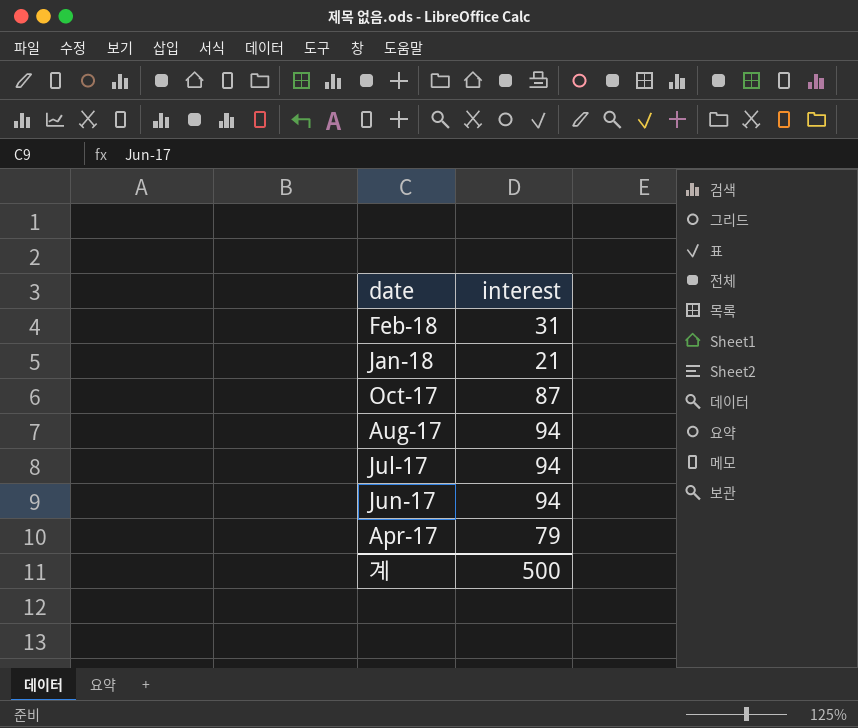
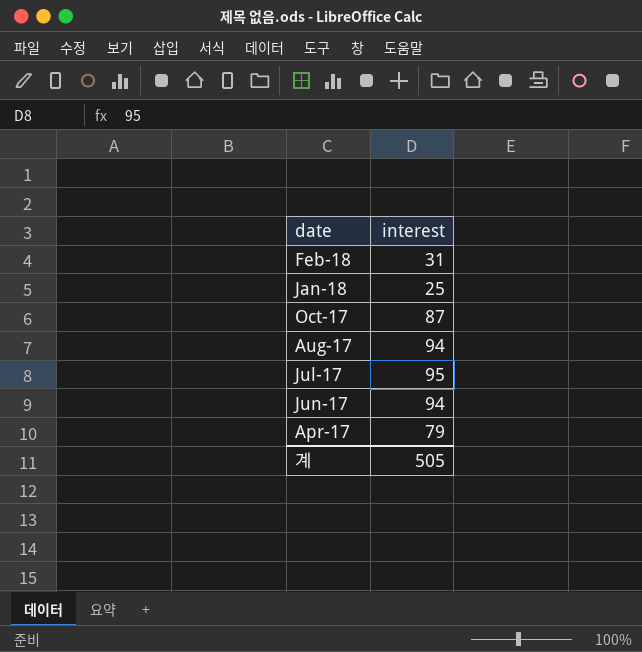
Jan-18 | interest: 21 -> 25
Jul-17 | interest: 94 -> 95
계 | interest: 500 -> 505

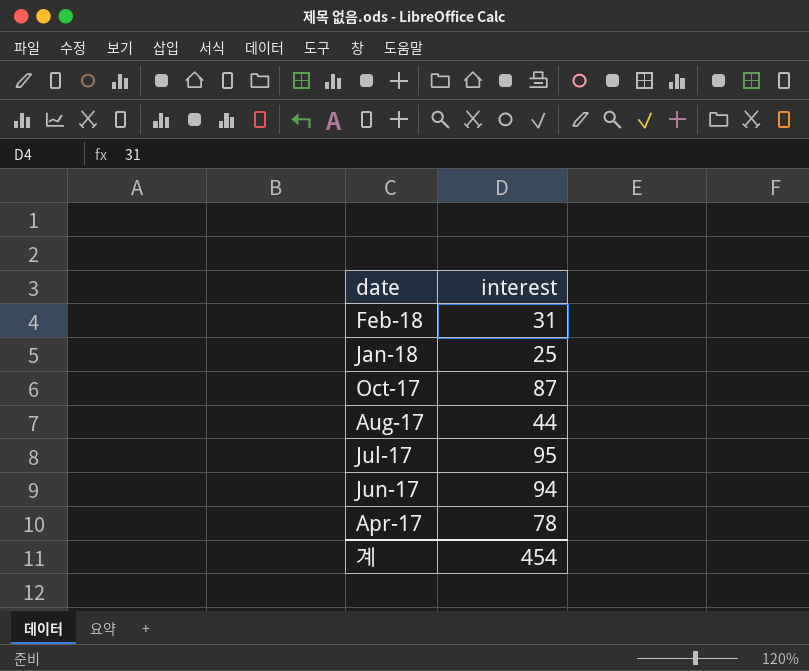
Aug-17 | interest: 94 -> 44
Apr-17 | interest: 79 -> 78
계 | interest: 505 -> 454

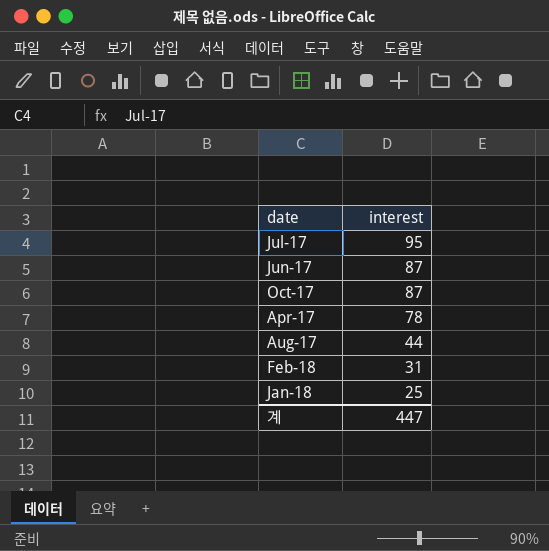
row order: date descending -> interest descending
Jun-17 | interest: 94 -> 87
계 | interest: 454 -> 447

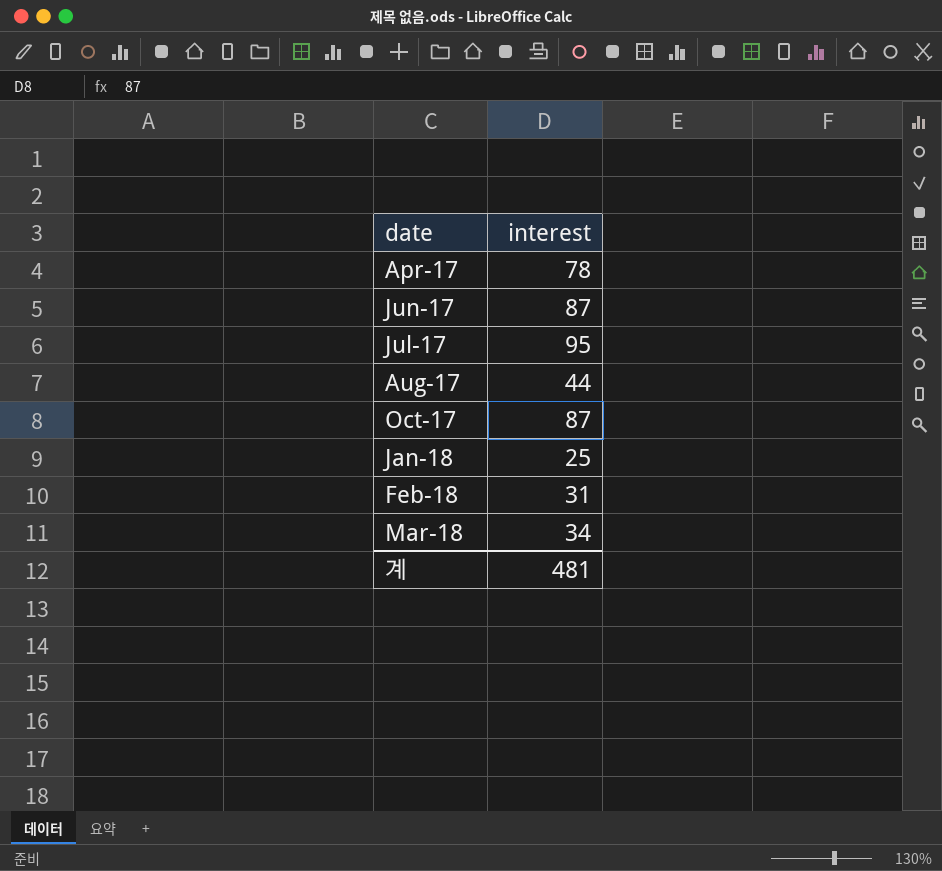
row order: interest descending -> date ascending
row Mar-18: none -> 34
계 | interest: 447 -> 481

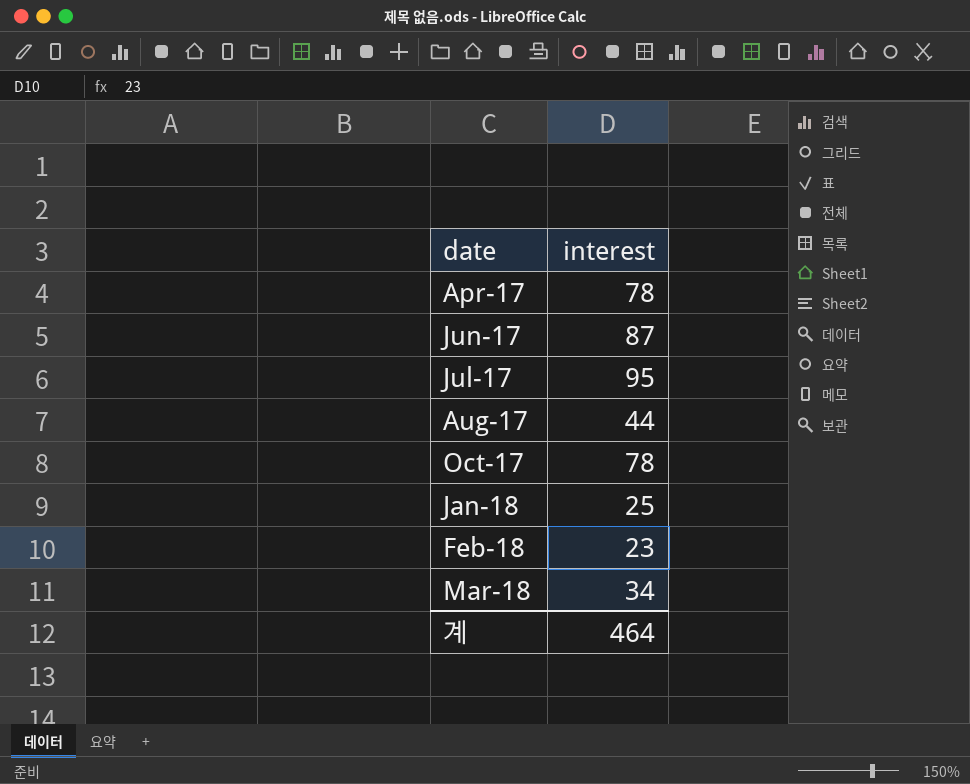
Oct-17 | interest: 87 -> 78
Feb-18 | interest: 31 -> 23
계 | interest: 481 -> 464

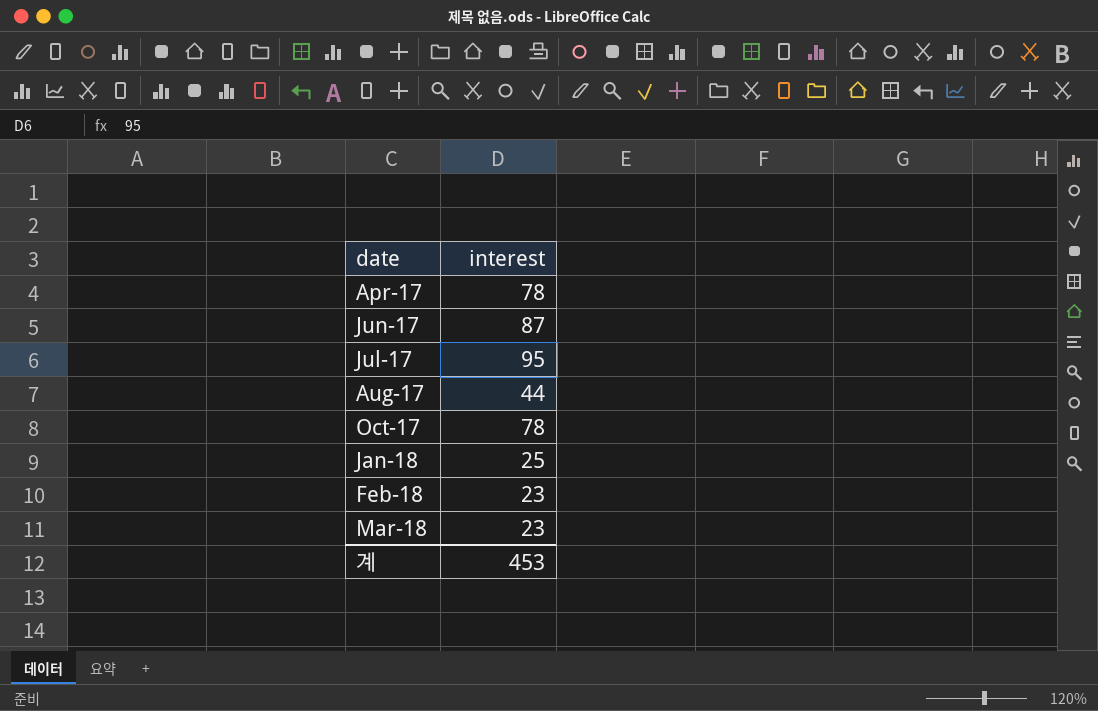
Mar-18 | interest: 34 -> 23
계 | interest: 464 -> 453

